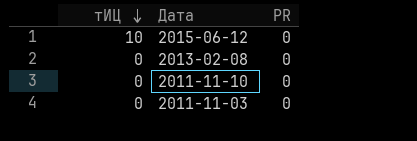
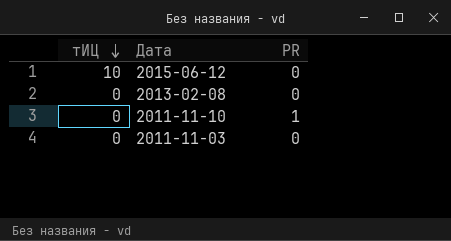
2011-11-10 | PR: 0 -> 1

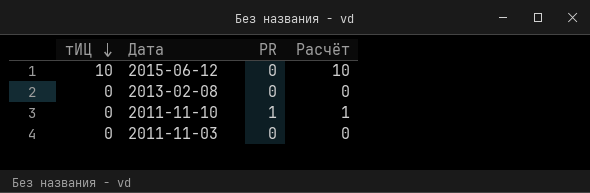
column Расчёт | formula: none -> [тИЦ] + [PR]

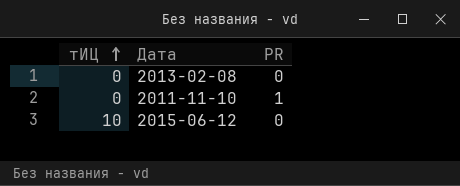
row order: тИЦ descending -> тИЦ ascending
column Расчёт | formula: [тИЦ] + [PR] -> none
row 2011-11-03: 0 | 0 | 0 -> none

